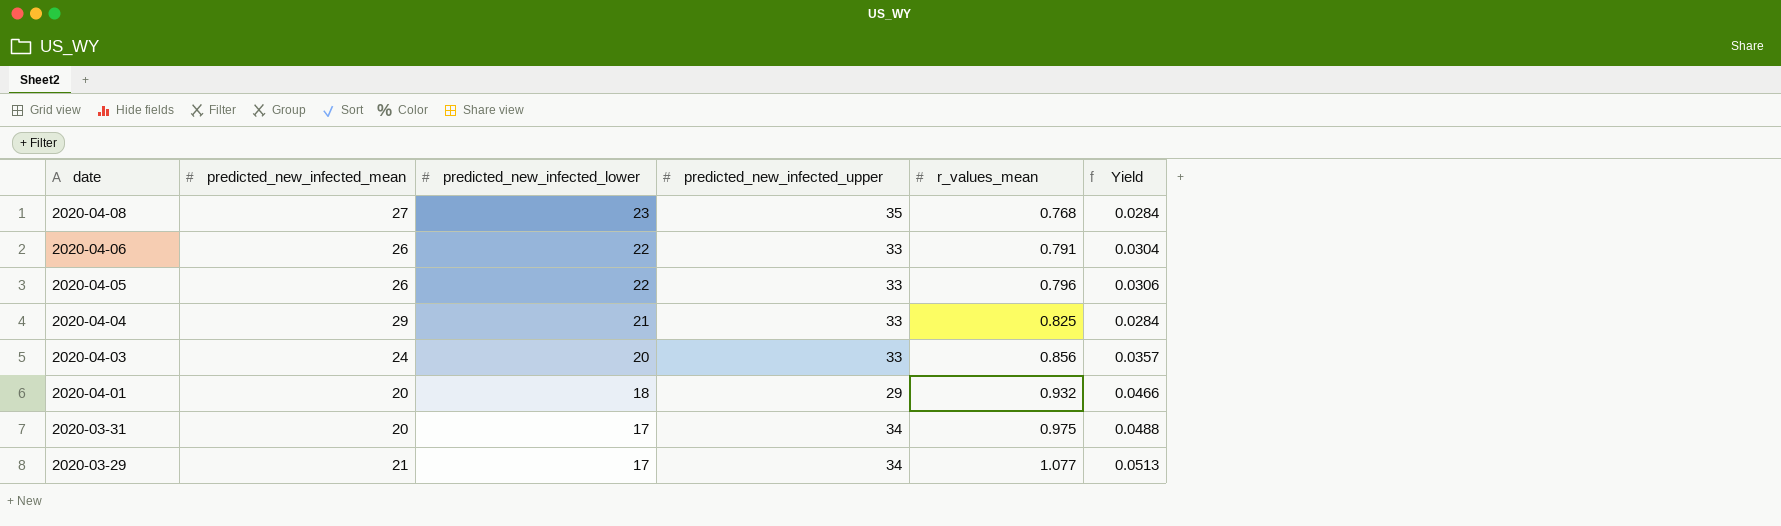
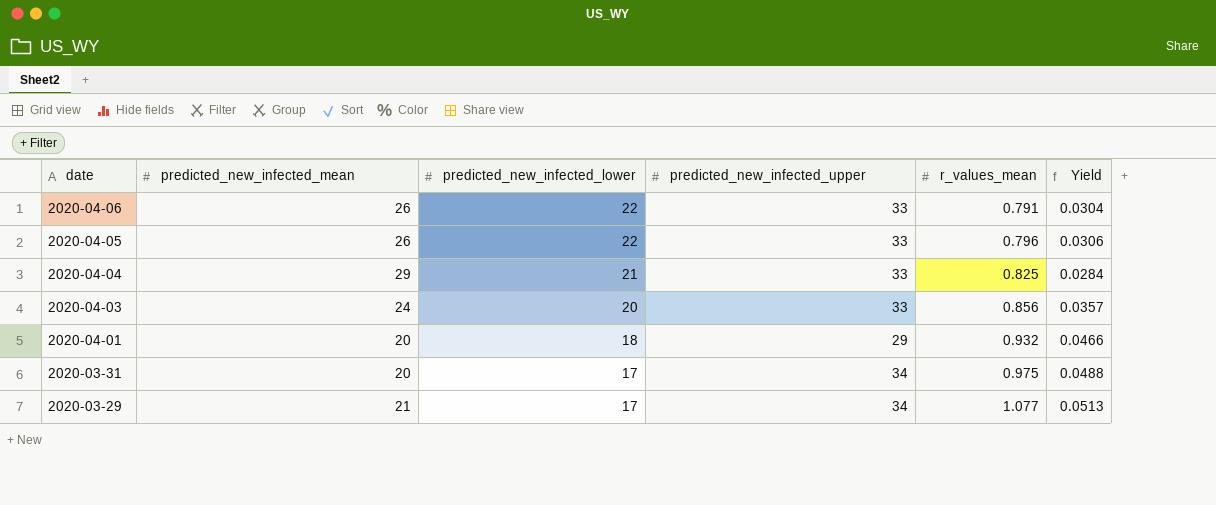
row 2020-04-08: 27 | 23 | 35 | 0.768 | 0.0284 -> none

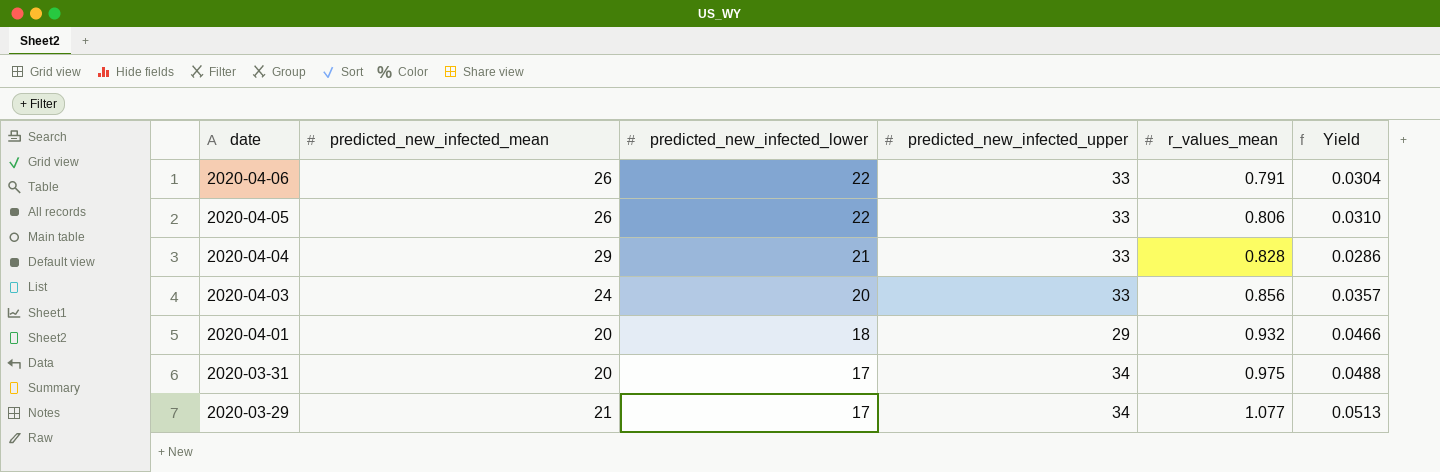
2020-04-05 | r_values_mean: 0.796 -> 0.806
2020-04-05 | Yield: 0.0306 -> 0.0310
2020-04-04 | r_values_mean: 0.825 -> 0.828
2020-04-04 | Yield: 0.0284 -> 0.0286

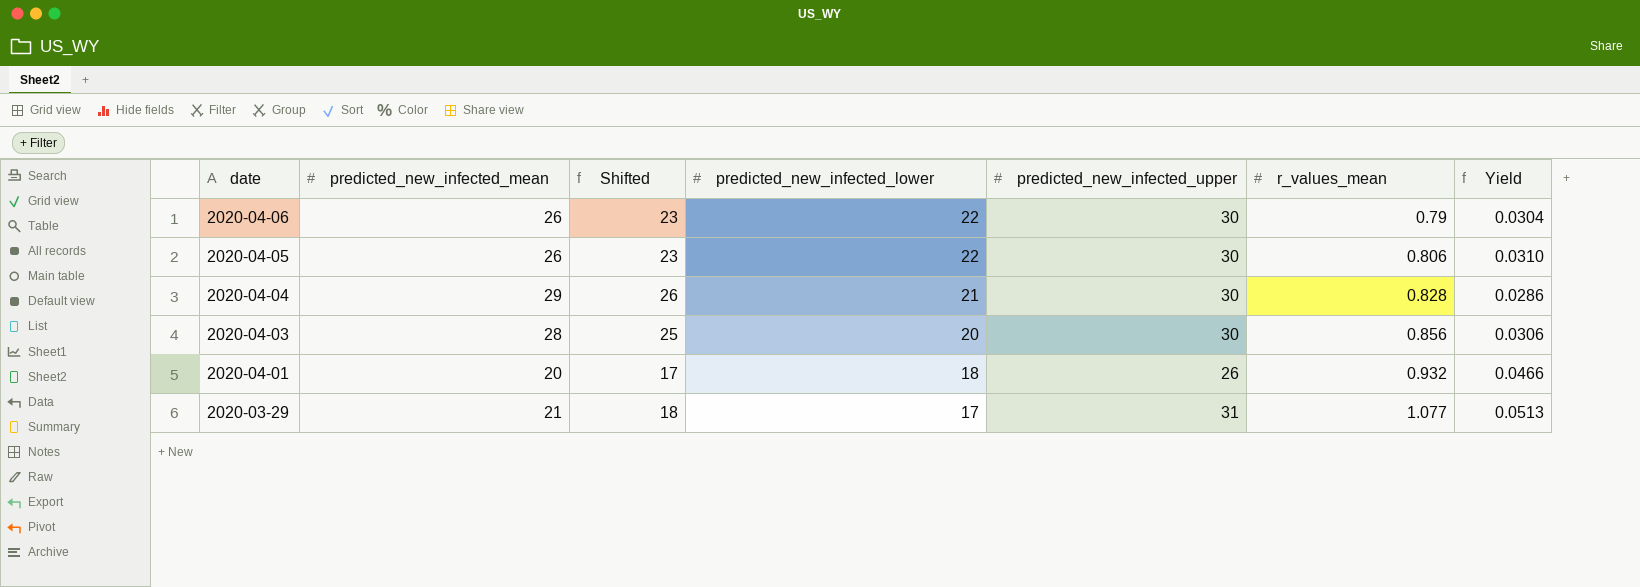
column Shifted | formula: none -> [predicted_new_infected_mean] - 3
row 2020-03-31: 20 | 17 | 34 | 0.975 | 0.0488 -> none
2020-04-06 | predicted_new_infected_upper: 33 -> 30
2020-04-06 | r_values_mean: 0.791 -> 0.79
2020-04-05 | predicted_new_infected_upper: 33 -> 30
2020-04-04 | predicted_new_infected_upper: 33 -> 30
2020-04-03 | predicted_new_infected_mean: 24 -> 28
2020-04-03 | predicted_new_infected_upper: 33 -> 30
2020-04-03 | Yield: 0.0357 -> 0.0306
2020-04-01 | predicted_new_infected_upper: 29 -> 26
2020-03-29 | predicted_new_infected_upper: 34 -> 31

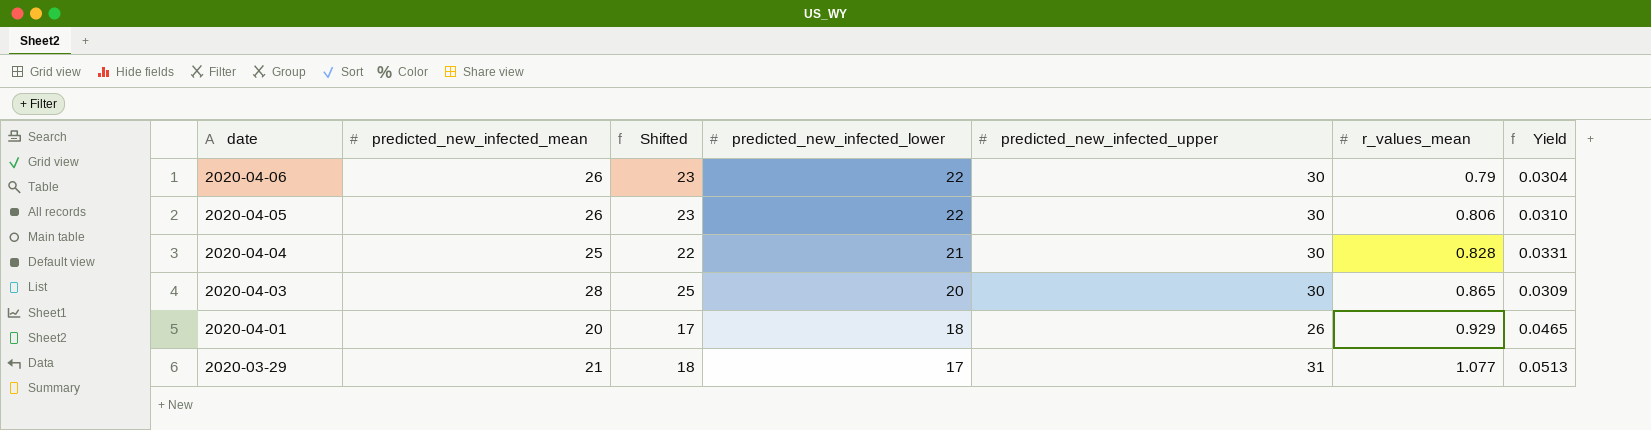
2020-04-04 | predicted_new_infected_mean: 29 -> 25
2020-04-04 | Shifted: 26 -> 22
2020-04-04 | Yield: 0.0286 -> 0.0331
2020-04-03 | r_values_mean: 0.856 -> 0.865
2020-04-03 | Yield: 0.0306 -> 0.0309
2020-04-01 | r_values_mean: 0.932 -> 0.929
2020-04-01 | Yield: 0.0466 -> 0.0465

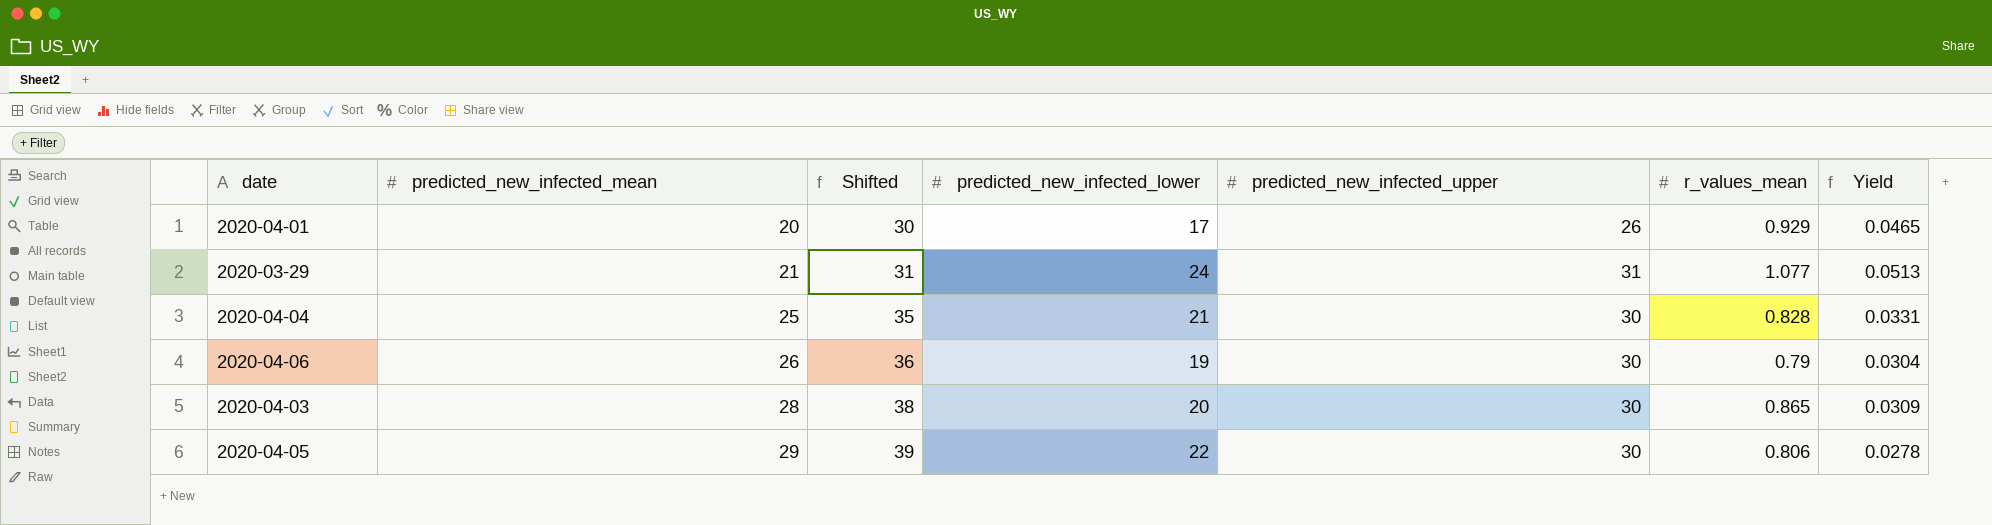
row order: date descending -> predicted_new_infected_mean ascending
column Shifted | formula: [predicted_new_infected_mean] - 3 -> [predicted_new_infected_mean] + 10
2020-04-01 | predicted_new_infected_lower: 18 -> 17
2020-03-29 | predicted_new_infected_lower: 17 -> 24
2020-04-06 | predicted_new_infected_lower: 22 -> 19
2020-04-05 | predicted_new_infected_mean: 26 -> 29
2020-04-05 | Yield: 0.0310 -> 0.0278

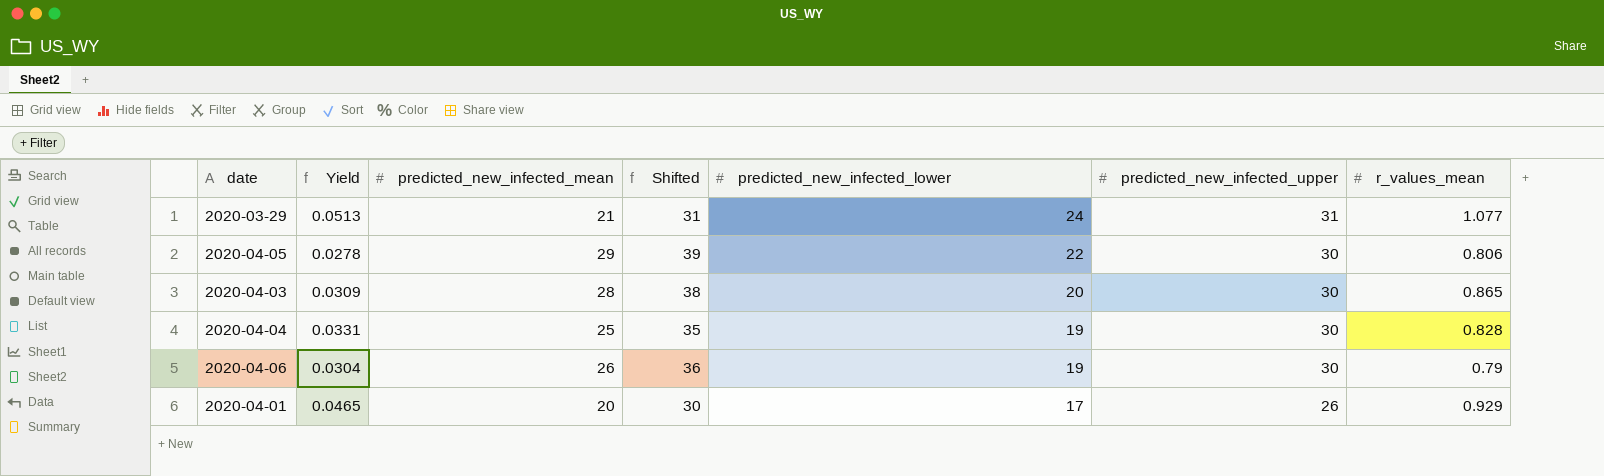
row order: predicted_new_infected_mean ascending -> predicted_new_infected_lower descending
column Yield | position: 7 -> 2
2020-04-04 | predicted_new_infected_lower: 21 -> 19

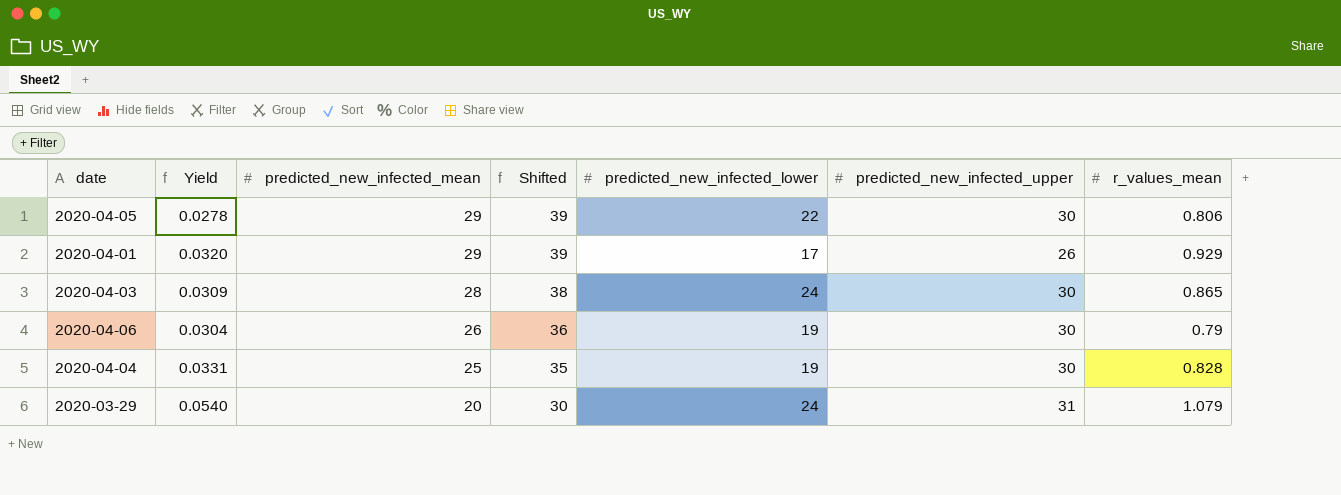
row order: predicted_new_infected_lower descending -> predicted_new_infected_mean descending
2020-04-01 | Yield: 0.0465 -> 0.0320
2020-04-01 | predicted_new_infected_mean: 20 -> 29
2020-04-01 | Shifted: 30 -> 39
2020-04-03 | predicted_new_infected_lower: 20 -> 24
2020-03-29 | Yield: 0.0513 -> 0.0540
2020-03-29 | predicted_new_infected_mean: 21 -> 20
2020-03-29 | Shifted: 31 -> 30
2020-03-29 | r_values_mean: 1.077 -> 1.079

